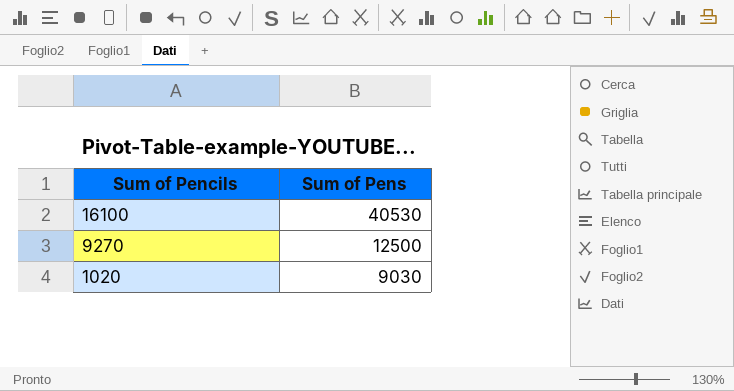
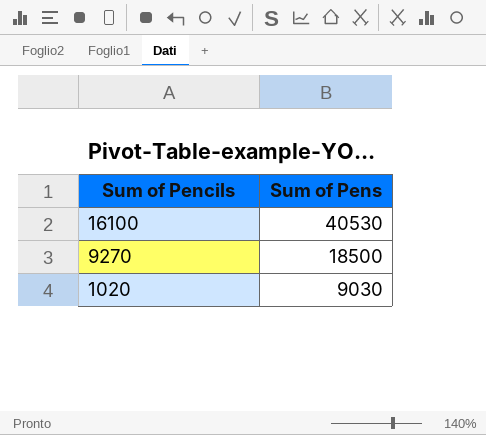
9270 | Sum of Pens: 12500 -> 18500

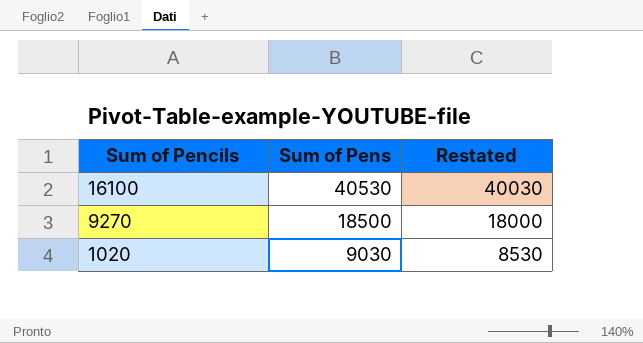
column Restated | formula: none -> [Sum of Pens] - 500

